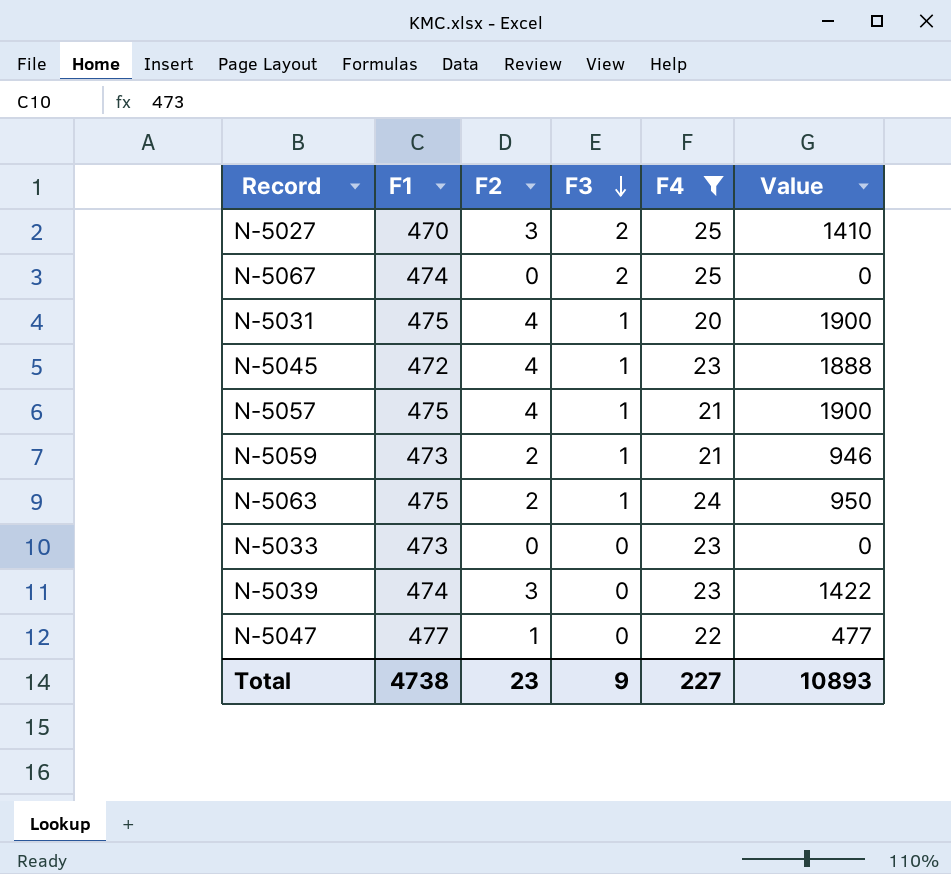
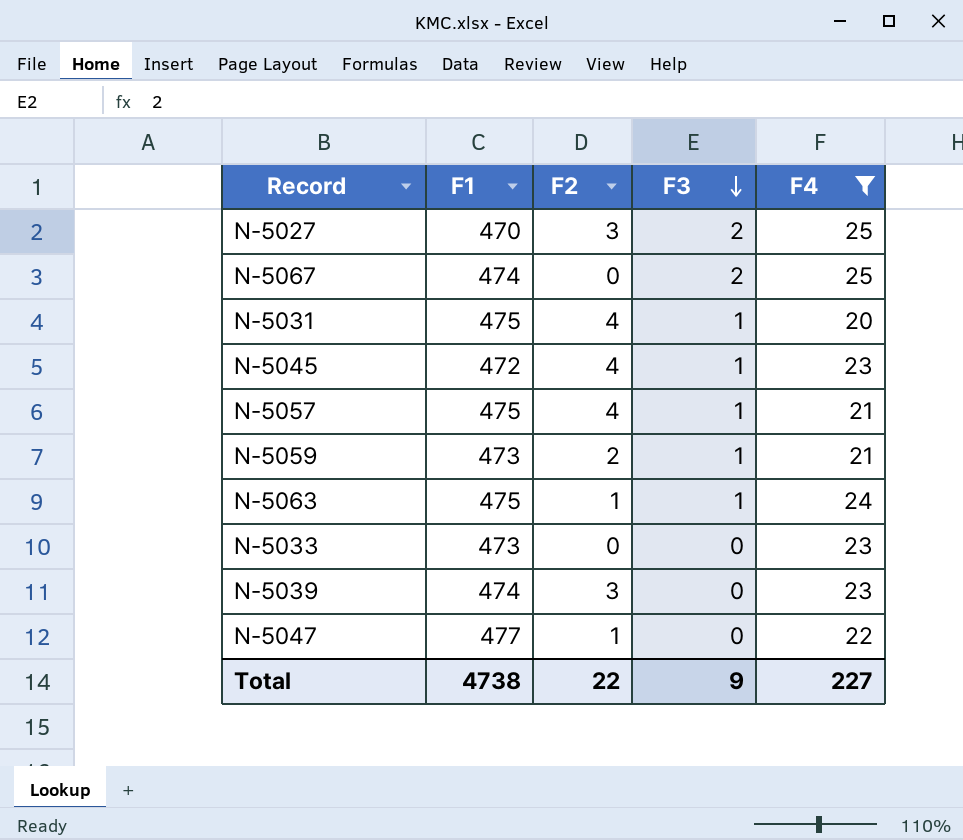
column Value | formula: [F1] * [F2] -> none
N-5063 | F2: 2 -> 1
Total | F2: 23 -> 22

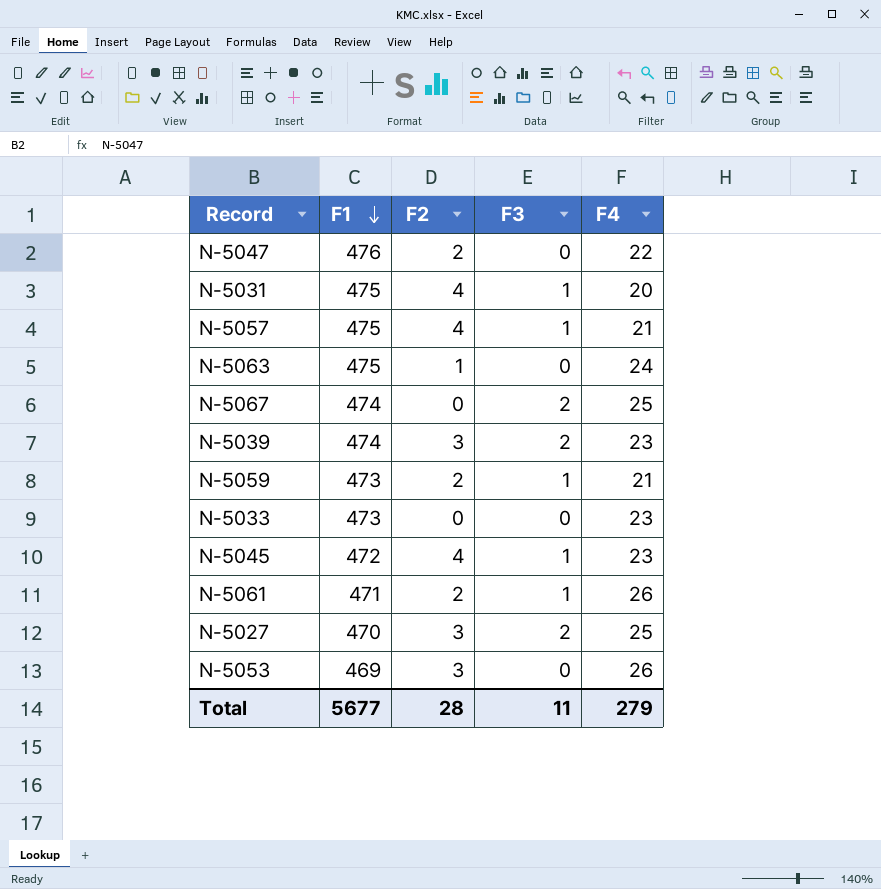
filter: F4 != 26 -> none
row order: F3 descending -> F1 descending
N-5047 | F1: 477 -> 476
N-5047 | F2: 1 -> 2
N-5063 | F3: 1 -> 0
N-5039 | F3: 0 -> 2
Total | F1: 4738 -> 5677
Total | F2: 22 -> 28
Total | F3: 9 -> 11
Total | F4: 227 -> 279

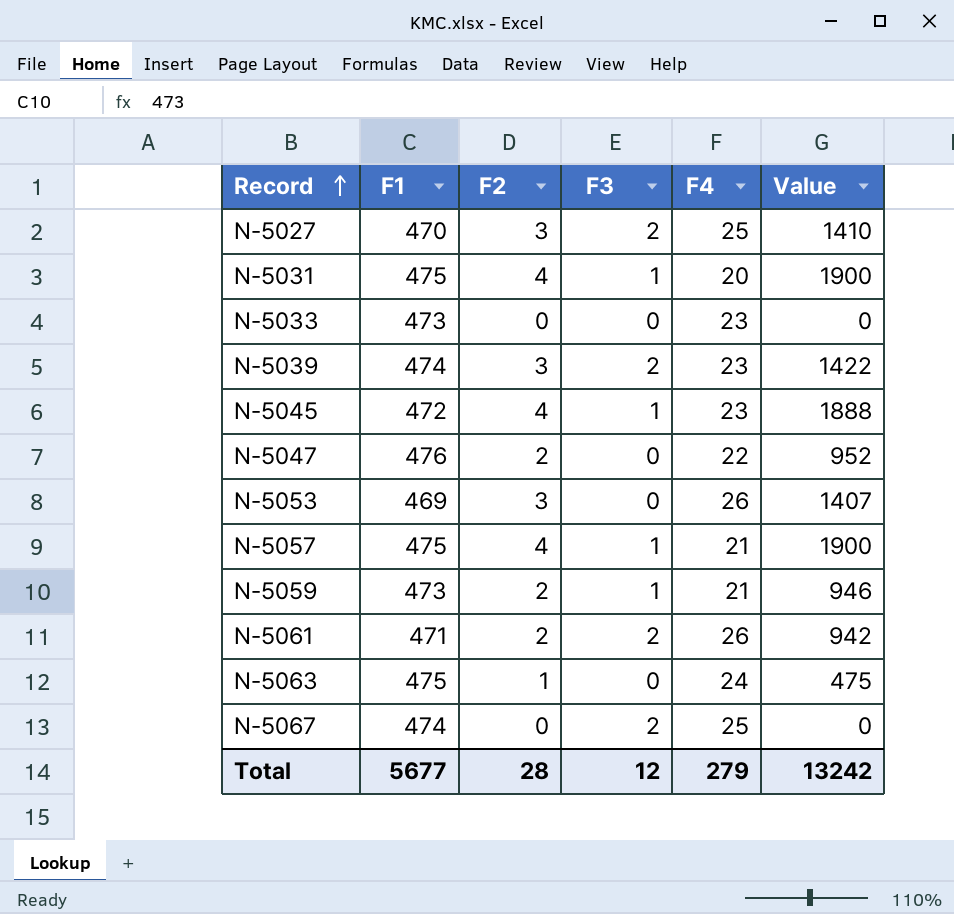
row order: F1 descending -> Record ascending
column Value | formula: none -> [F1] * [F2]
N-5061 | F3: 1 -> 2
Total | F3: 11 -> 12

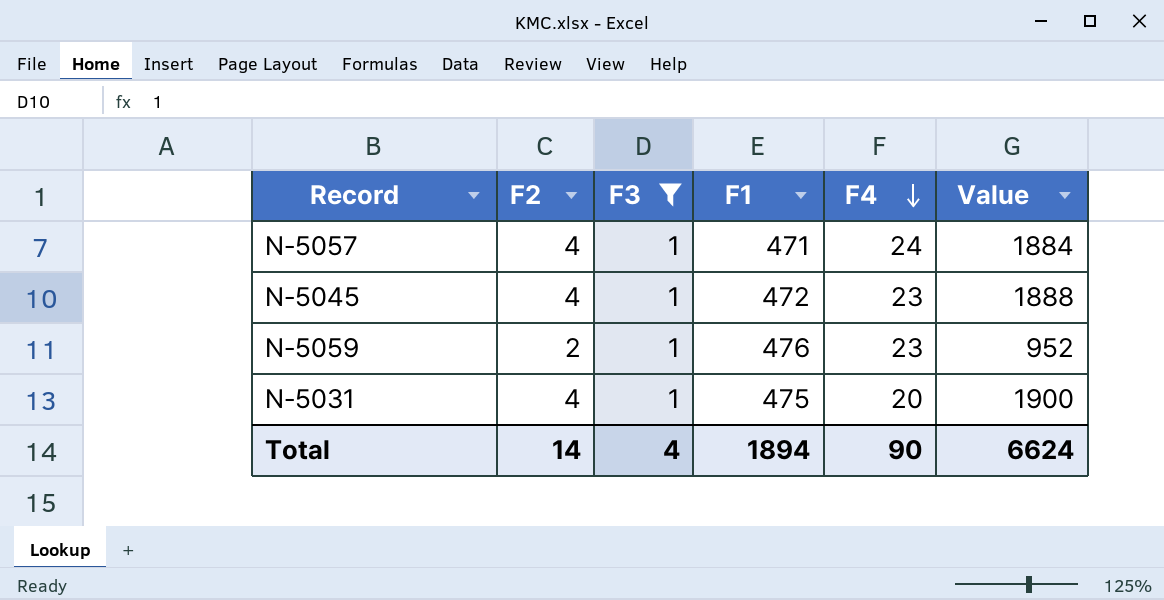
filter: none -> F3 = 1
row order: Record ascending -> F4 descending
column F1 | position: 2 -> 4
N-5057 | F1: 475 -> 471
N-5057 | F4: 21 -> 24
N-5057 | Value: 1900 -> 1884
N-5059 | F1: 473 -> 476
N-5059 | F4: 21 -> 23
N-5059 | Value: 946 -> 952
Total | F2: 28 -> 14
Total | F3: 12 -> 4
Total | F1: 5677 -> 1894
Total | F4: 279 -> 90
Total | Value: 13242 -> 6624

